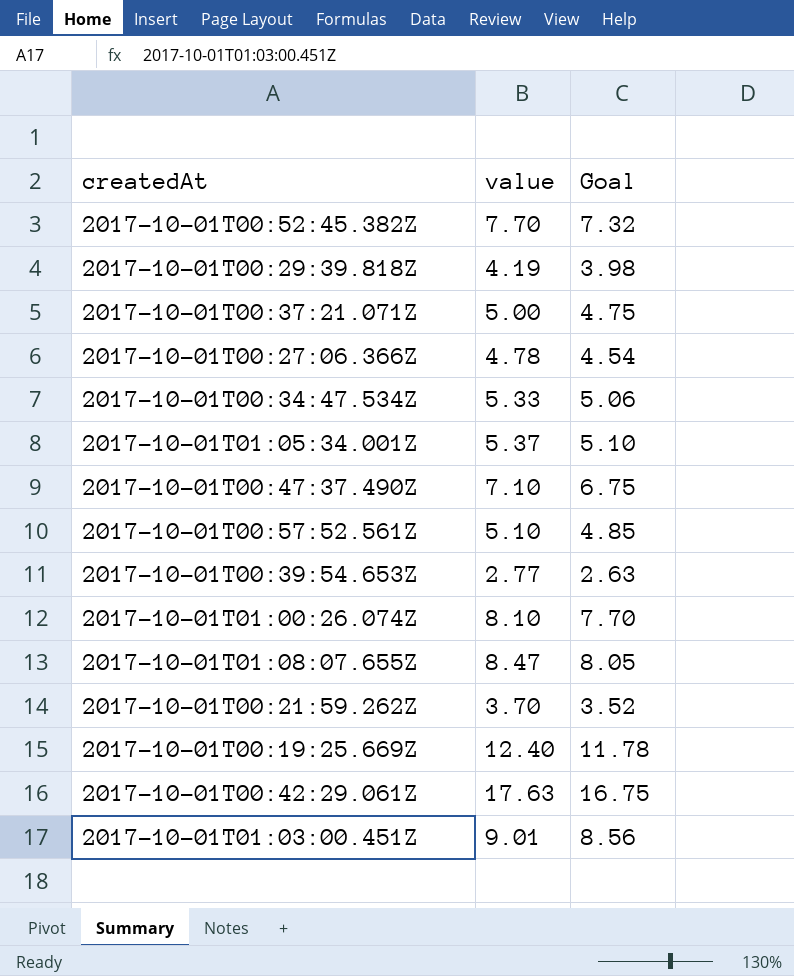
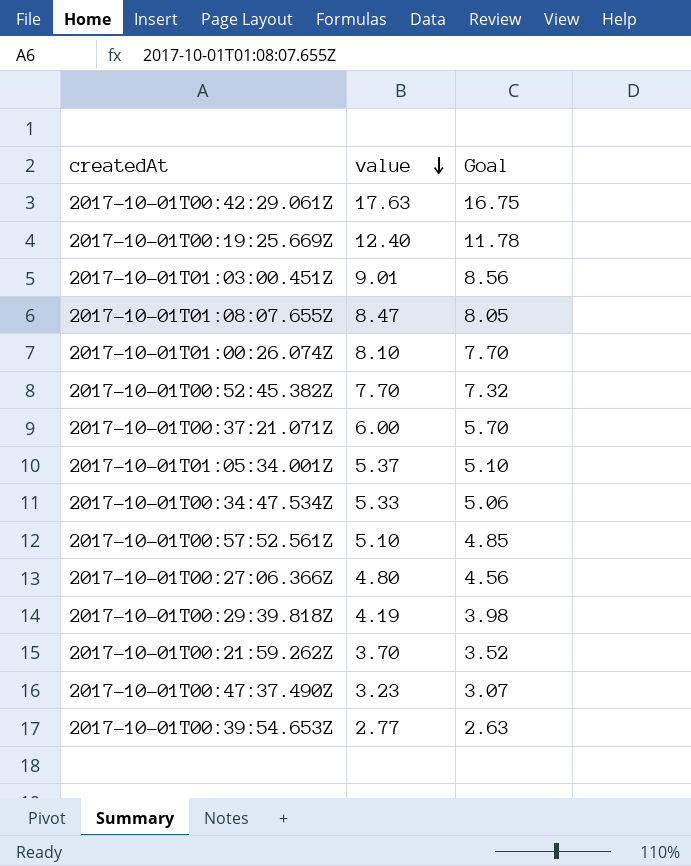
row order: none -> value descending
2017-10-01T00:37:21.071Z | value: 5.00 -> 6.00
2017-10-01T00:37:21.071Z | Goal: 4.75 -> 5.70
2017-10-01T00:27:06.366Z | value: 4.78 -> 4.80
2017-10-01T00:27:06.366Z | Goal: 4.54 -> 4.56
2017-10-01T00:47:37.490Z | value: 7.10 -> 3.23
2017-10-01T00:47:37.490Z | Goal: 6.75 -> 3.07

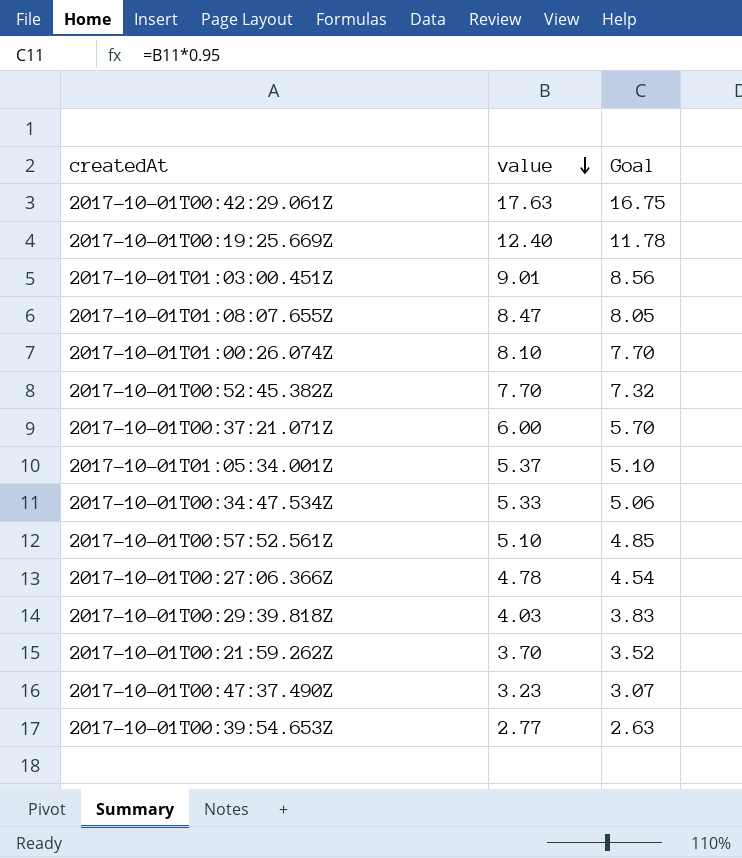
2017-10-01T00:27:06.366Z | value: 4.80 -> 4.78
2017-10-01T00:27:06.366Z | Goal: 4.56 -> 4.54
2017-10-01T00:29:39.818Z | value: 4.19 -> 4.03
2017-10-01T00:29:39.818Z | Goal: 3.98 -> 3.83

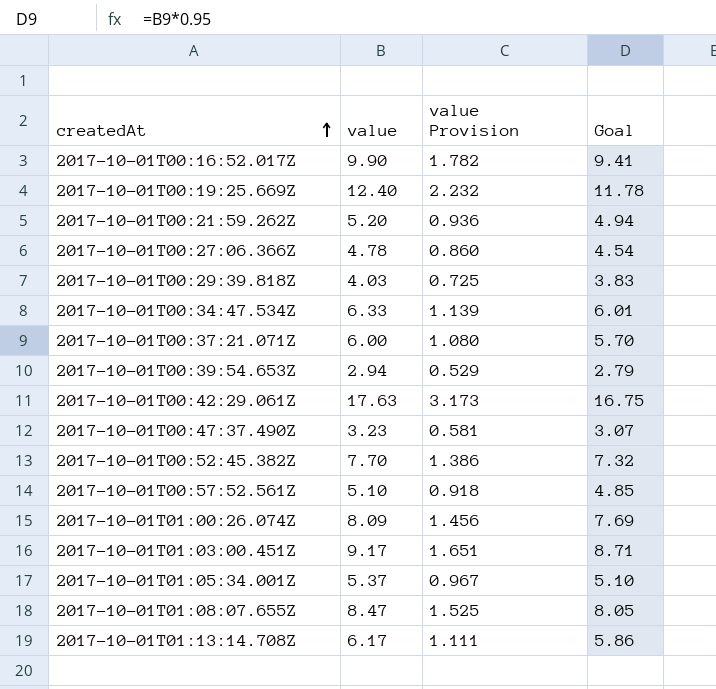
row order: value descending -> createdAt ascending
column value Provision | formula: none -> [value] * 0.18
row 2017-10-01T00:16:52.017Z: none -> 9.90 | 1.782 | 9.41
2017-10-01T00:21:59.262Z | value: 3.70 -> 5.20
2017-10-01T00:21:59.262Z | Goal: 3.52 -> 4.94
2017-10-01T00:34:47.534Z | value: 5.33 -> 6.33
2017-10-01T00:34:47.534Z | Goal: 5.06 -> 6.01
2017-10-01T00:39:54.653Z | value: 2.77 -> 2.94
2017-10-01T00:39:54.653Z | Goal: 2.63 -> 2.79
2017-10-01T01:00:26.074Z | value: 8.10 -> 8.09
2017-10-01T01:00:26.074Z | Goal: 7.70 -> 7.69
2017-10-01T01:03:00.451Z | value: 9.01 -> 9.17
2017-10-01T01:03:00.451Z | Goal: 8.56 -> 8.71
row 2017-10-01T01:13:14.708Z: none -> 6.17 | 1.111 | 5.86

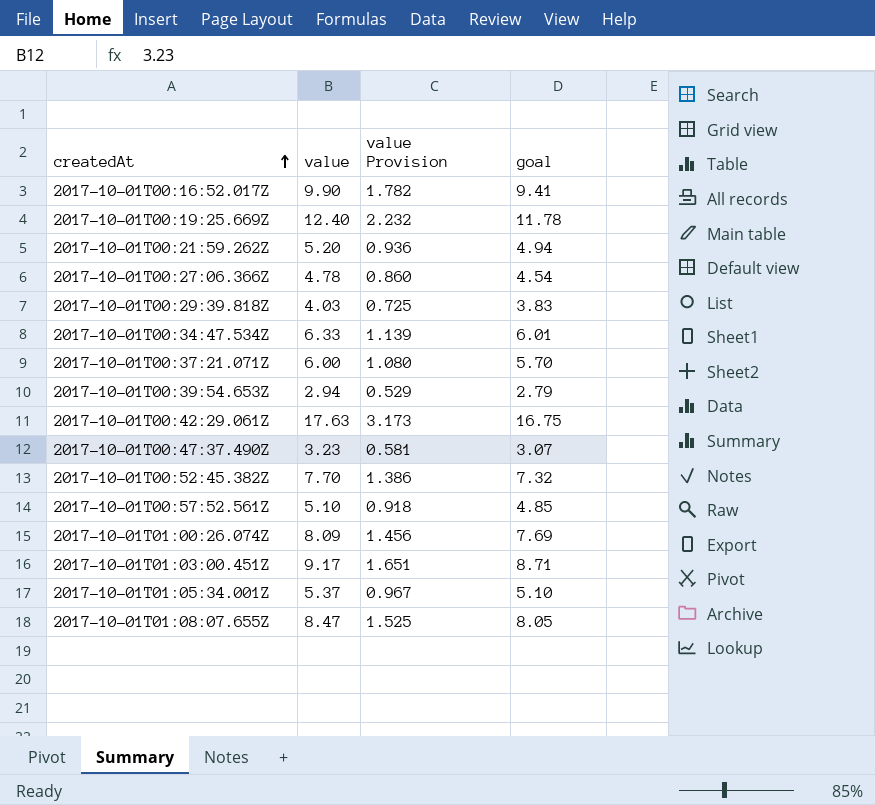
column name: Goal -> goal
row 2017-10-01T01:13:14.708Z: 6.17 | 1.111 | 5.86 -> none

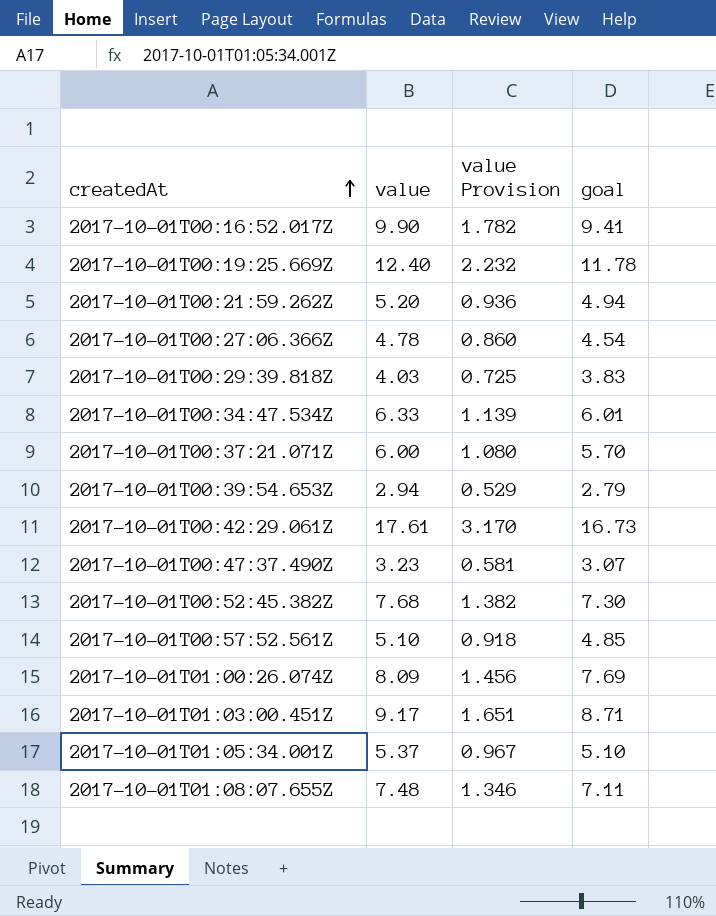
2017-10-01T00:42:29.061Z | value: 17.63 -> 17.61
2017-10-01T00:42:29.061Z | value Provision: 3.173 -> 3.170
2017-10-01T00:42:29.061Z | goal: 16.75 -> 16.73
2017-10-01T00:52:45.382Z | value: 7.70 -> 7.68
2017-10-01T00:52:45.382Z | value Provision: 1.386 -> 1.382
2017-10-01T00:52:45.382Z | goal: 7.32 -> 7.30
2017-10-01T01:08:07.655Z | value: 8.47 -> 7.48
2017-10-01T01:08:07.655Z | value Provision: 1.525 -> 1.346
2017-10-01T01:08:07.655Z | goal: 8.05 -> 7.11

